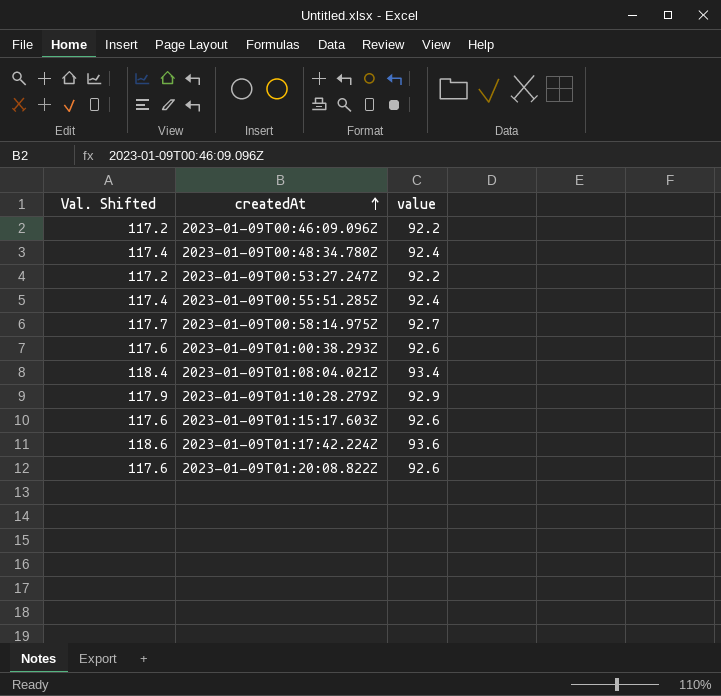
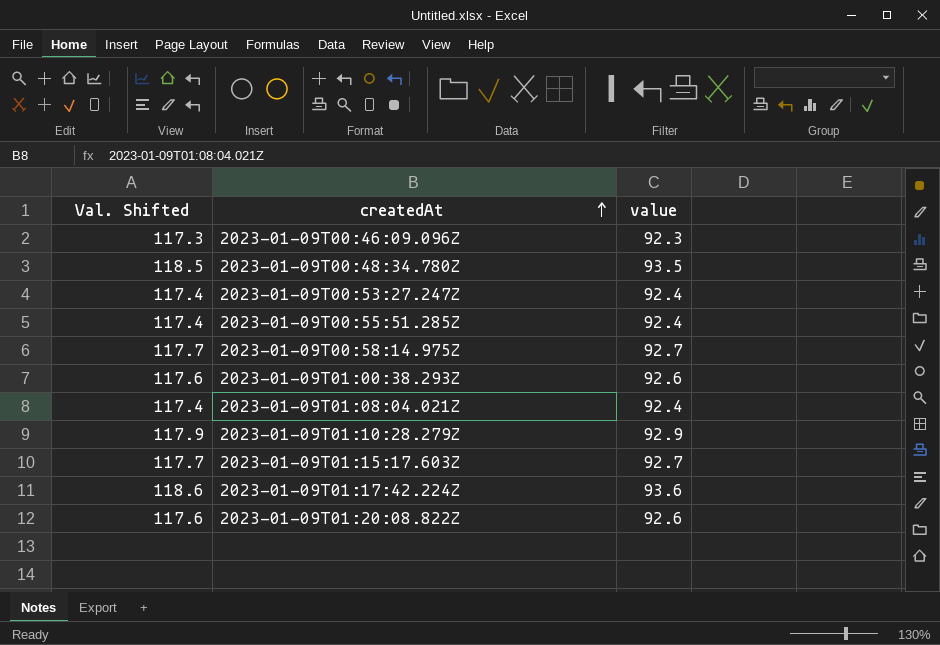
2023-01-09T00:46:09.096Z | Val. Shifted: 117.2 -> 117.3
2023-01-09T00:46:09.096Z | value: 92.2 -> 92.3
2023-01-09T00:48:34.780Z | Val. Shifted: 117.4 -> 118.5
2023-01-09T00:48:34.780Z | value: 92.4 -> 93.5
2023-01-09T00:53:27.247Z | Val. Shifted: 117.2 -> 117.4
2023-01-09T00:53:27.247Z | value: 92.2 -> 92.4
2023-01-09T01:08:04.021Z | Val. Shifted: 118.4 -> 117.4
2023-01-09T01:08:04.021Z | value: 93.4 -> 92.4
2023-01-09T01:15:17.603Z | Val. Shifted: 117.6 -> 117.7
2023-01-09T01:15:17.603Z | value: 92.6 -> 92.7

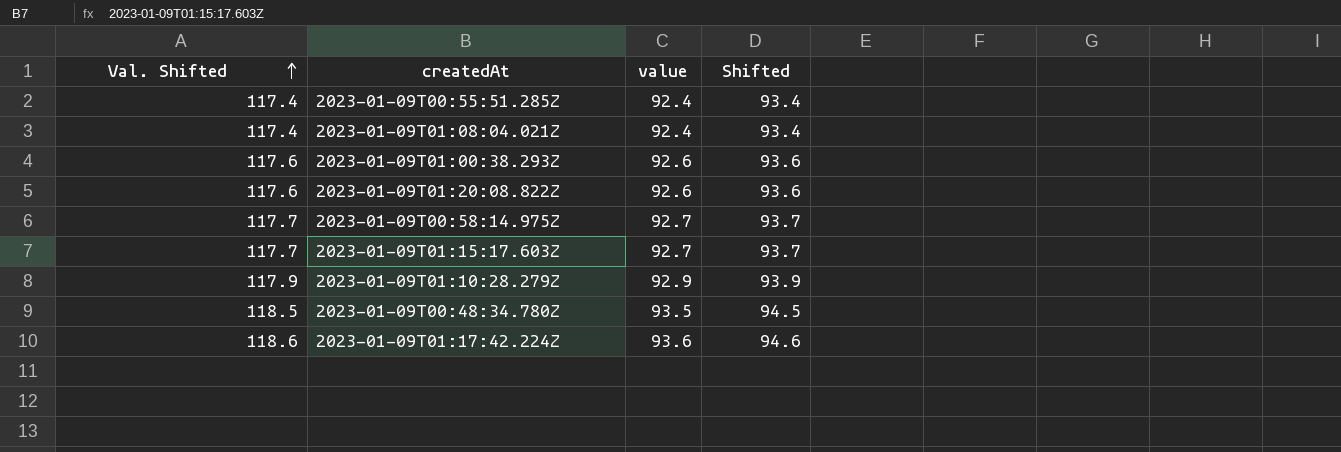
row order: createdAt ascending -> Val. Shifted ascending
column Shifted | formula: none -> [value] + 1
row 2023-01-09T00:46:09.096Z: 117.3 | 92.3 -> none
row 2023-01-09T00:53:27.247Z: 117.4 | 92.4 -> none

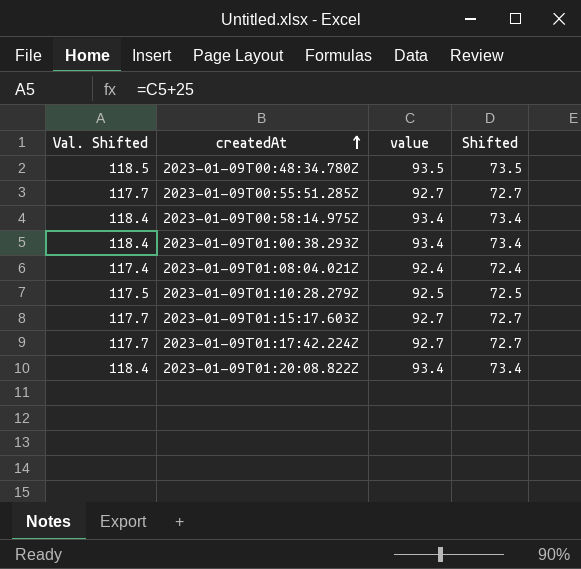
row order: Val. Shifted ascending -> createdAt ascending
column Shifted | formula: [value] + 1 -> [value] - 20
2023-01-09T00:55:51.285Z | Val. Shifted: 117.4 -> 117.7
2023-01-09T00:55:51.285Z | value: 92.4 -> 92.7
2023-01-09T00:58:14.975Z | Val. Shifted: 117.7 -> 118.4
2023-01-09T00:58:14.975Z | value: 92.7 -> 93.4
2023-01-09T01:00:38.293Z | Val. Shifted: 117.6 -> 118.4
2023-01-09T01:00:38.293Z | value: 92.6 -> 93.4
2023-01-09T01:10:28.279Z | Val. Shifted: 117.9 -> 117.5
2023-01-09T01:10:28.279Z | value: 92.9 -> 92.5
2023-01-09T01:17:42.224Z | Val. Shifted: 118.6 -> 117.7
2023-01-09T01:17:42.224Z | value: 93.6 -> 92.7
2023-01-09T01:20:08.822Z | Val. Shifted: 117.6 -> 118.4
2023-01-09T01:20:08.822Z | value: 92.6 -> 93.4

